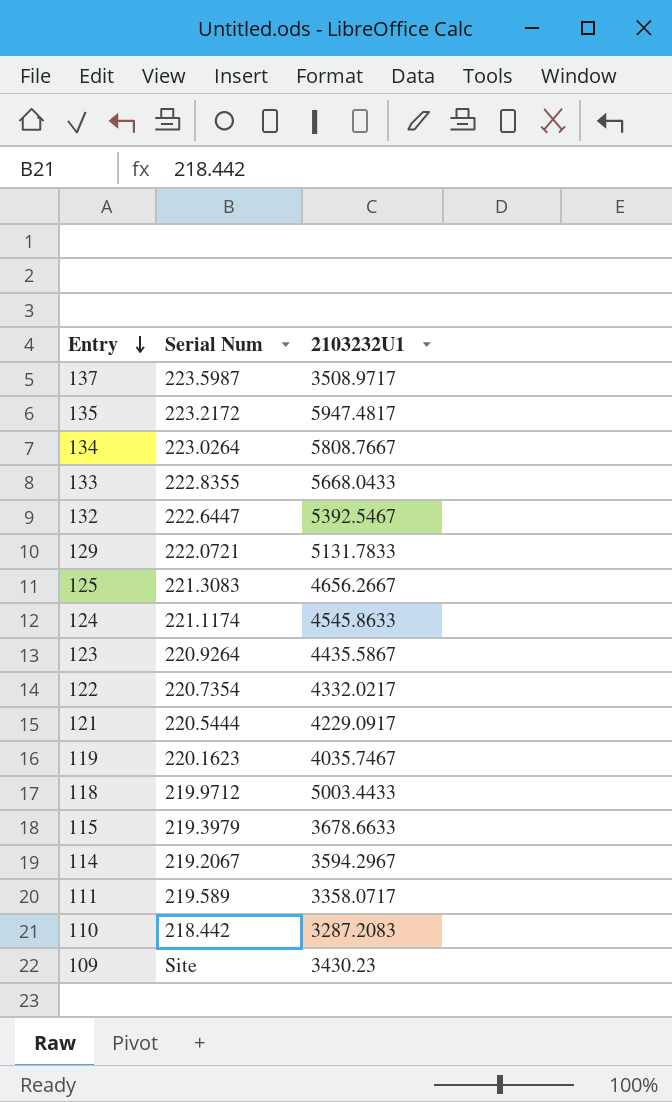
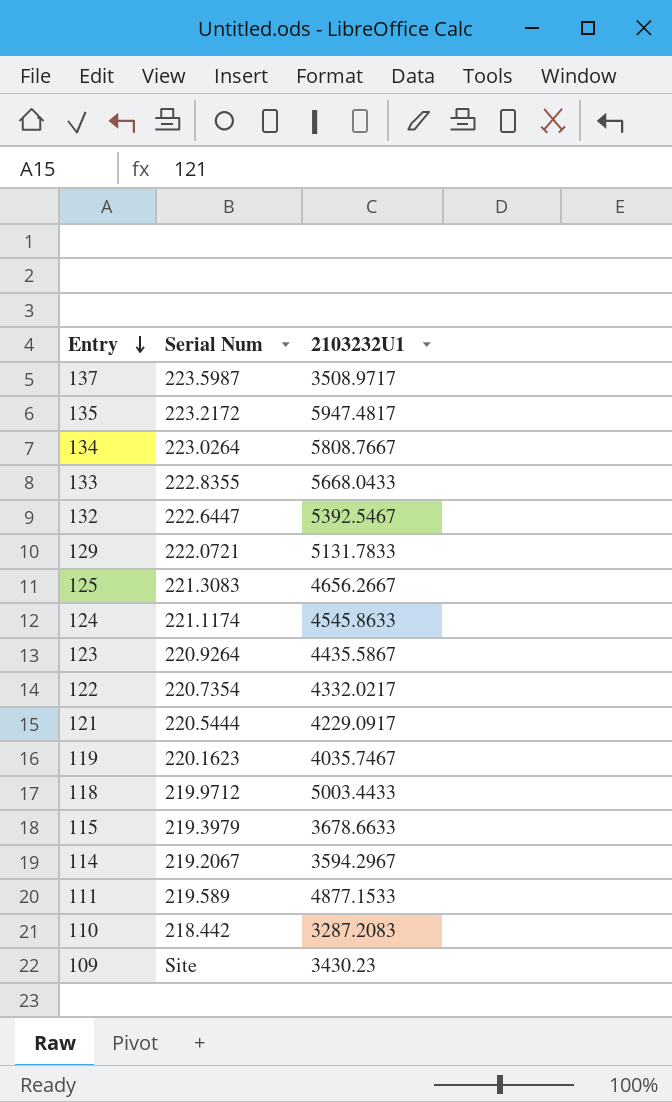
111 | 2103232U1: 3358.0717 -> 4877.1533

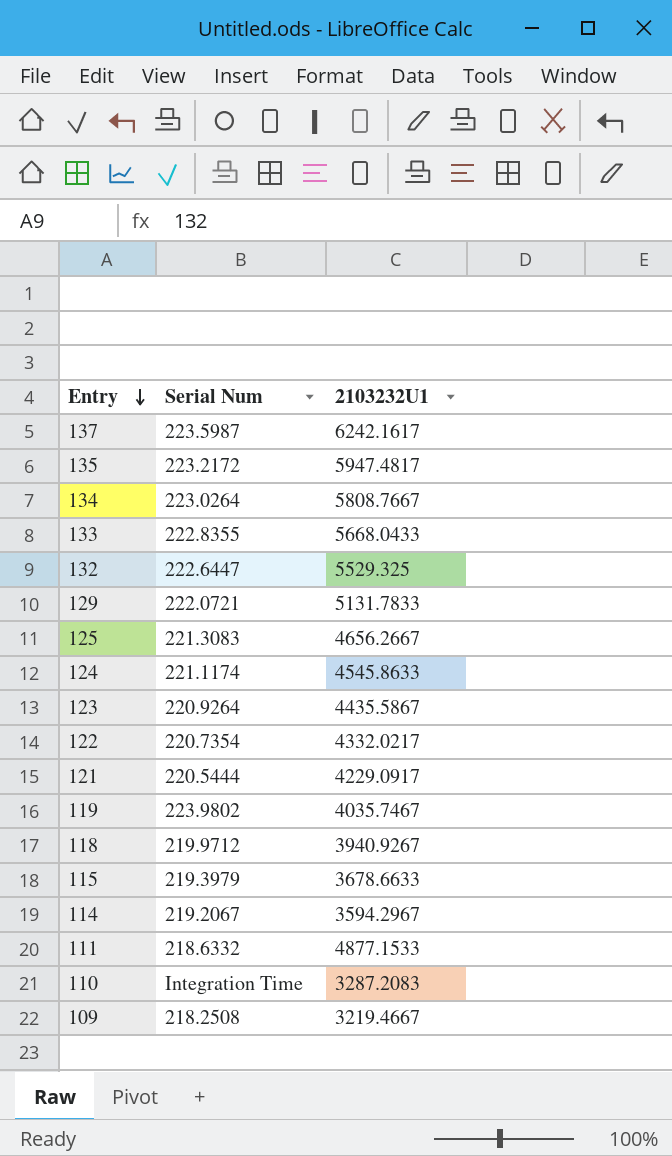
137 | 2103232U1: 3508.9717 -> 6242.1617
132 | 2103232U1: 5392.5467 -> 5529.325
119 | Serial Num: 220.1623 -> 223.9802
118 | 2103232U1: 5003.4433 -> 3940.9267
111 | Serial Num: 219.589 -> 218.6332
110 | Serial Num: 218.442 -> Integration Time
109 | Serial Num: Site -> 218.2508
109 | 2103232U1: 3430.23 -> 3219.4667

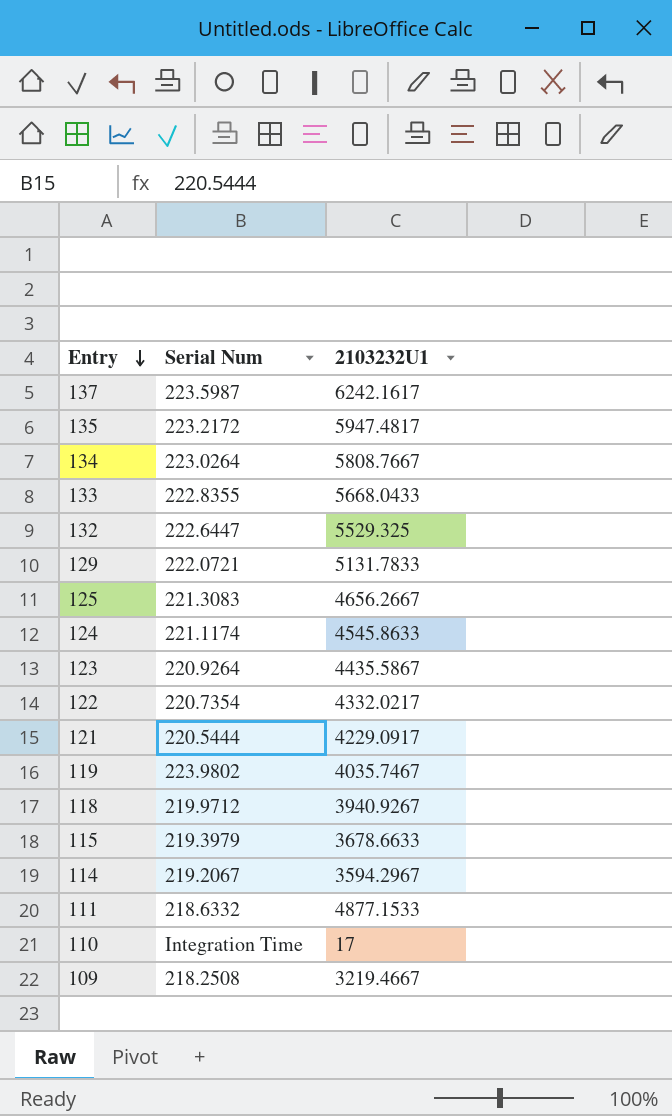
110 | 2103232U1: 3287.2083 -> 17

